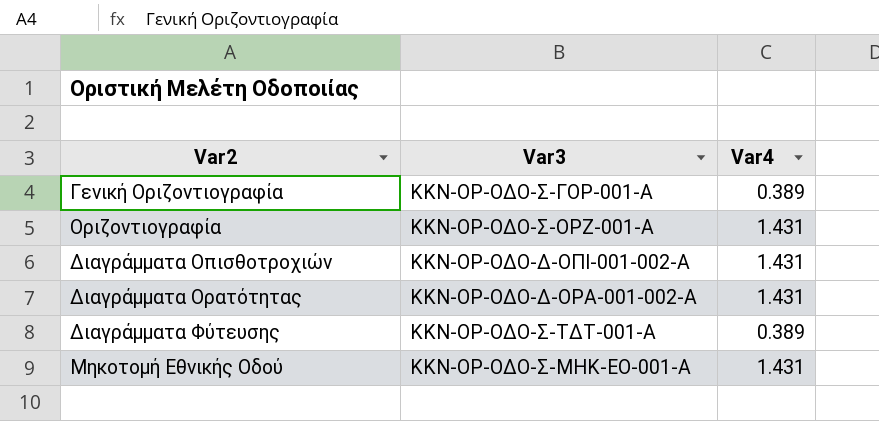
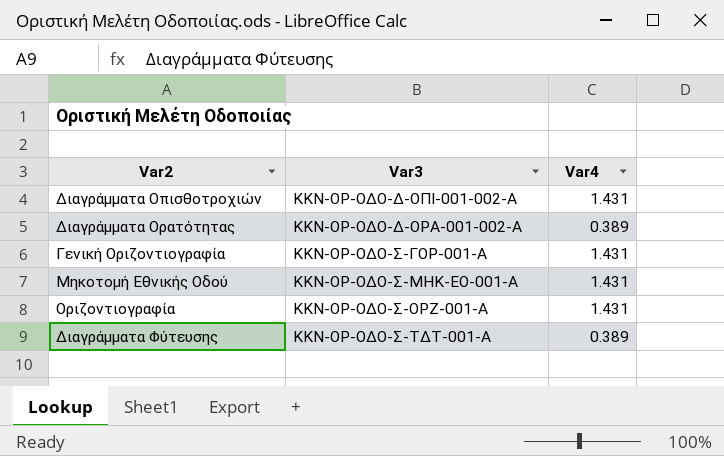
row order: none -> Var3 ascending
Διαγράμματα Ορατότητας | Var4: 1.431 -> 0.389
Γενική Οριζοντιογραφία | Var4: 0.389 -> 1.431

